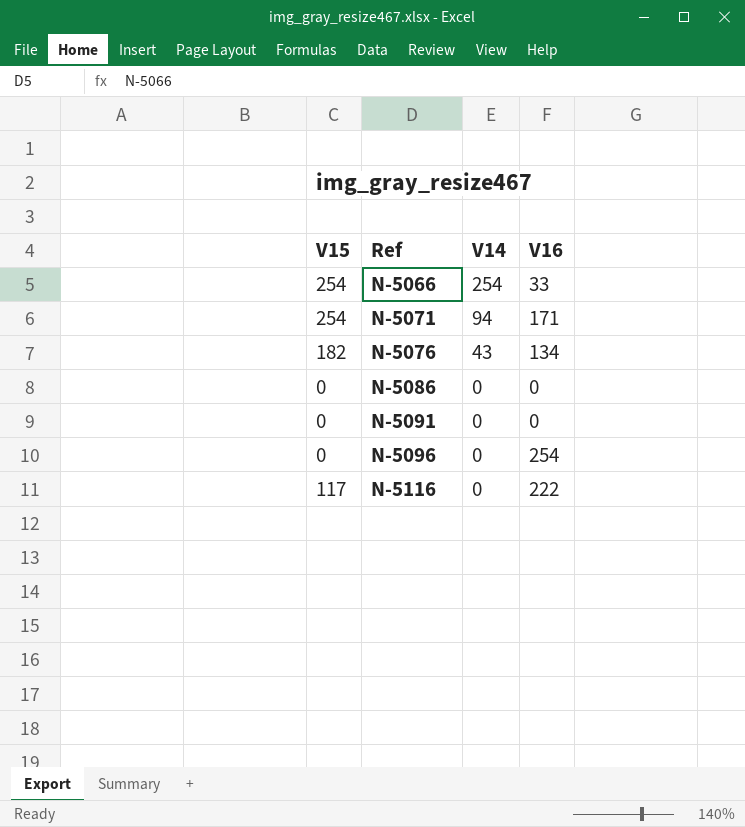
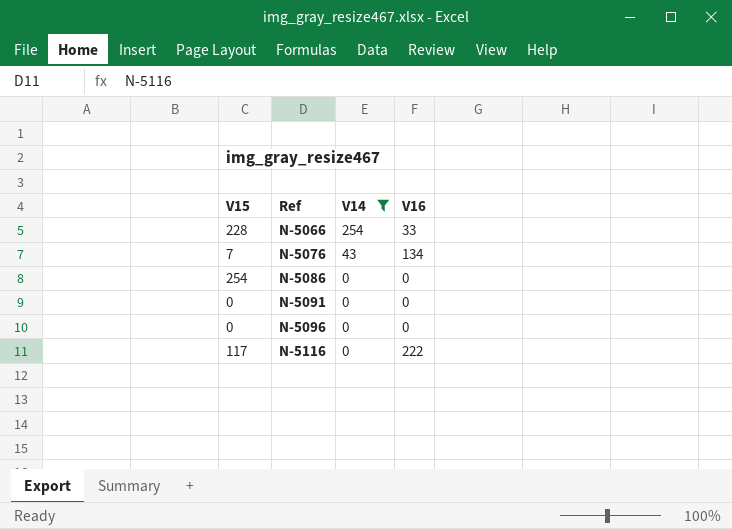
filter: none -> V14 != 94
N-5066 | V15: 254 -> 228
N-5076 | V15: 182 -> 7
N-5086 | V15: 0 -> 254
N-5096 | V16: 254 -> 0

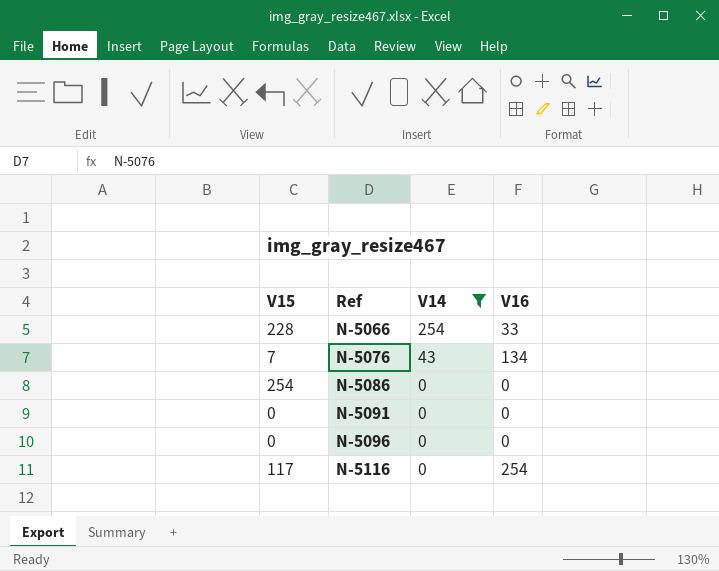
N-5116 | V16: 222 -> 254

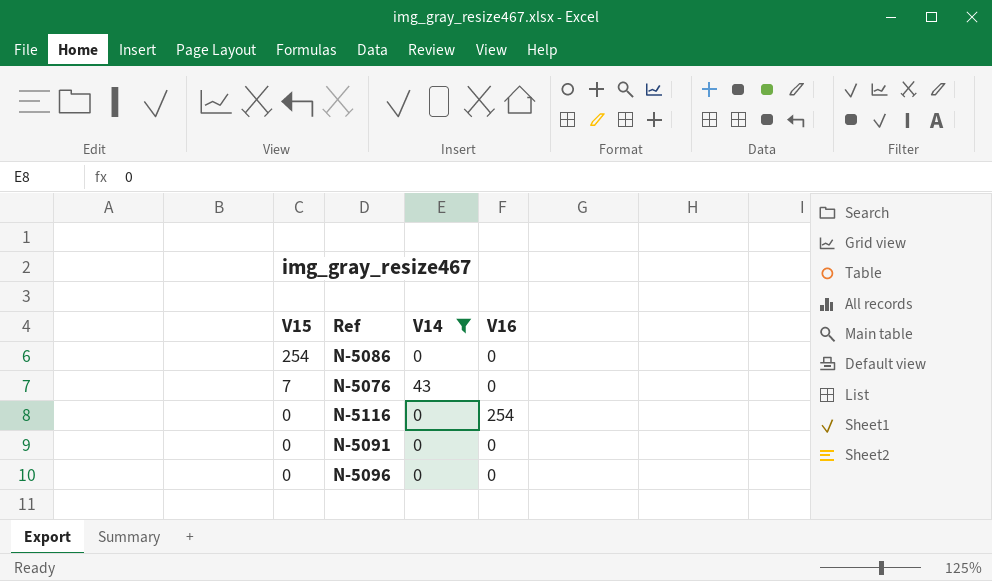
row order: Ref ascending -> V15 descending
row N-5066: 228 | 254 | 33 -> none
N-5076 | V16: 134 -> 0
N-5116 | V15: 117 -> 0

